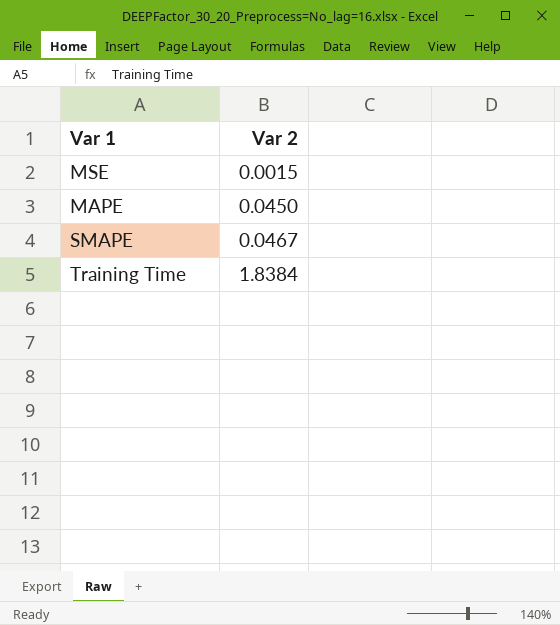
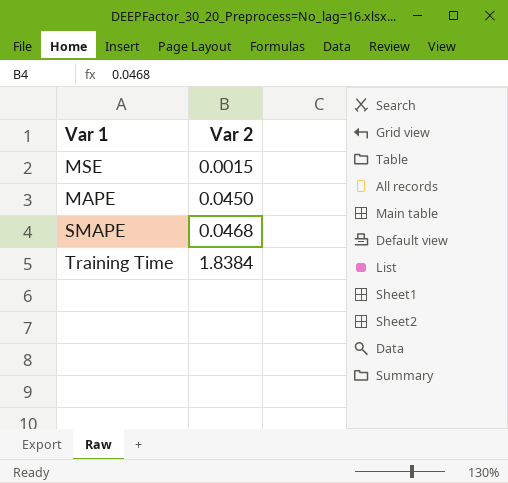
SMAPE | Var 2: 0.0467 -> 0.0468

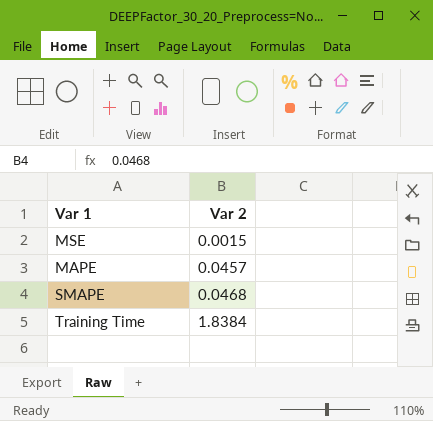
MAPE | Var 2: 0.0450 -> 0.0457

